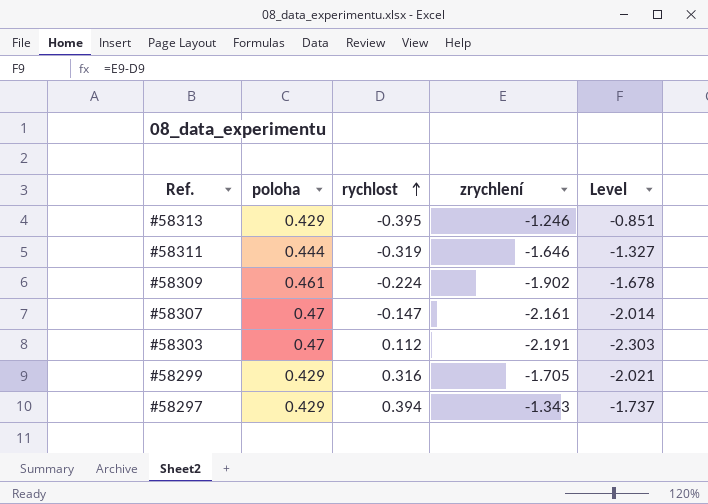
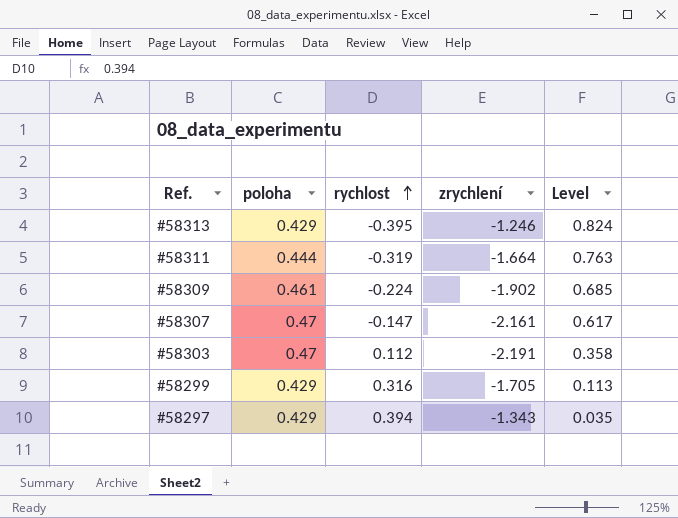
column Level | formula: [zrychlení] - [rychlost] -> [poloha] - [rychlost]
#58311 | zrychlení: -1.646 -> -1.664

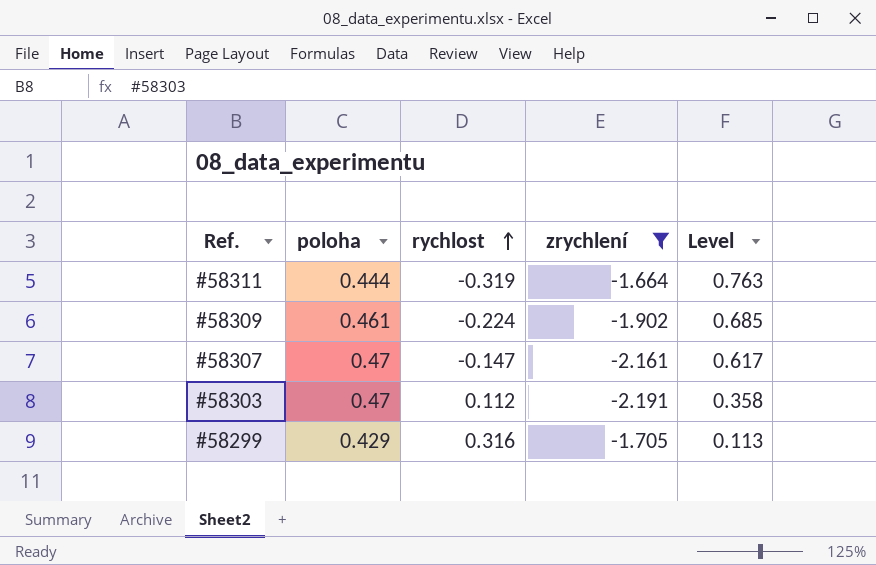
filter: none -> zrychlení <= -1.664

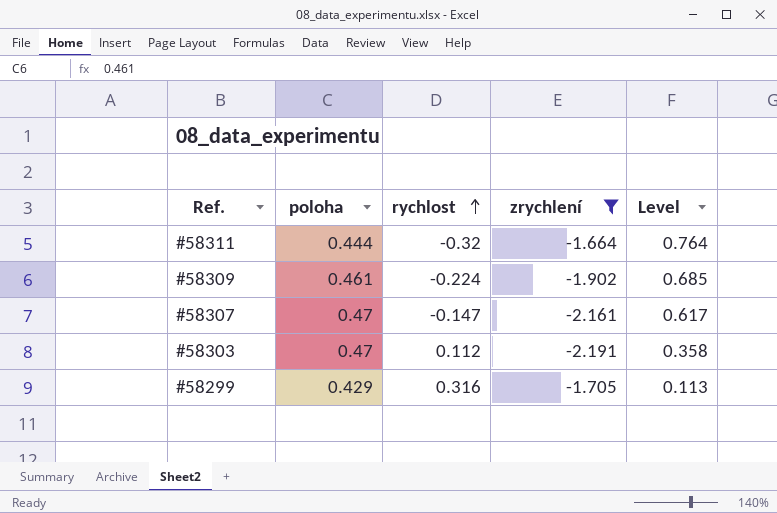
#58311 | rychlost: -0.319 -> -0.32
#58311 | Level: 0.763 -> 0.764

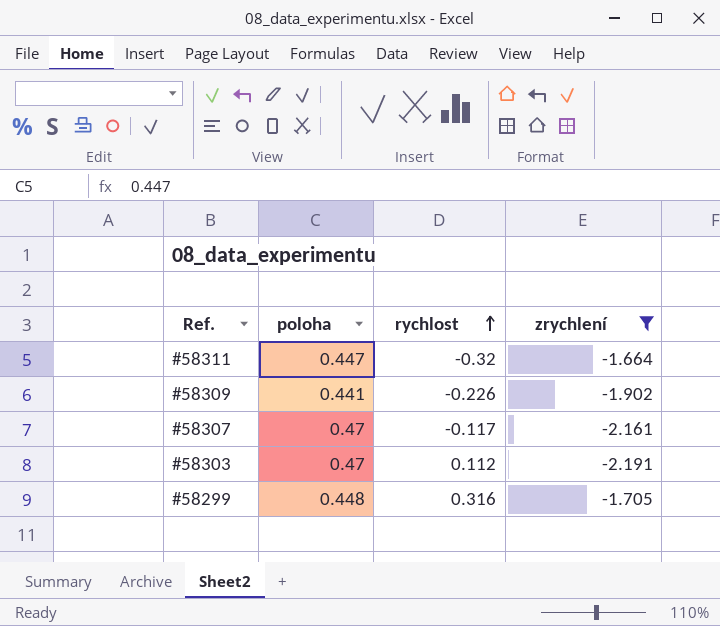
column Level | formula: [poloha] - [rychlost] -> none
#58311 | poloha: 0.444 -> 0.447
#58309 | poloha: 0.461 -> 0.441
#58309 | rychlost: -0.224 -> -0.226
#58307 | rychlost: -0.147 -> -0.117
#58299 | poloha: 0.429 -> 0.448

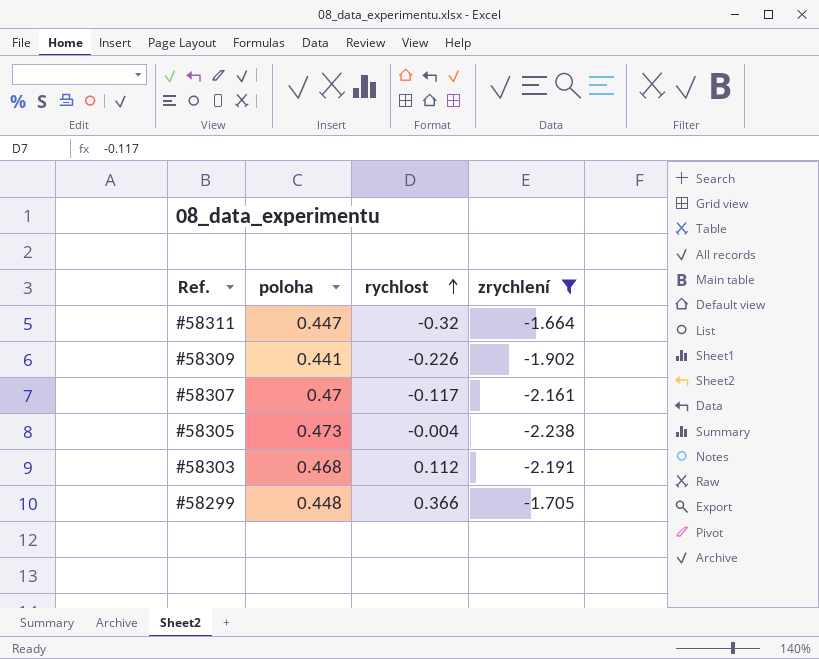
row #58305: none -> 0.473 | -0.004 | -2.238
#58303 | poloha: 0.47 -> 0.468
#58299 | rychlost: 0.316 -> 0.366

